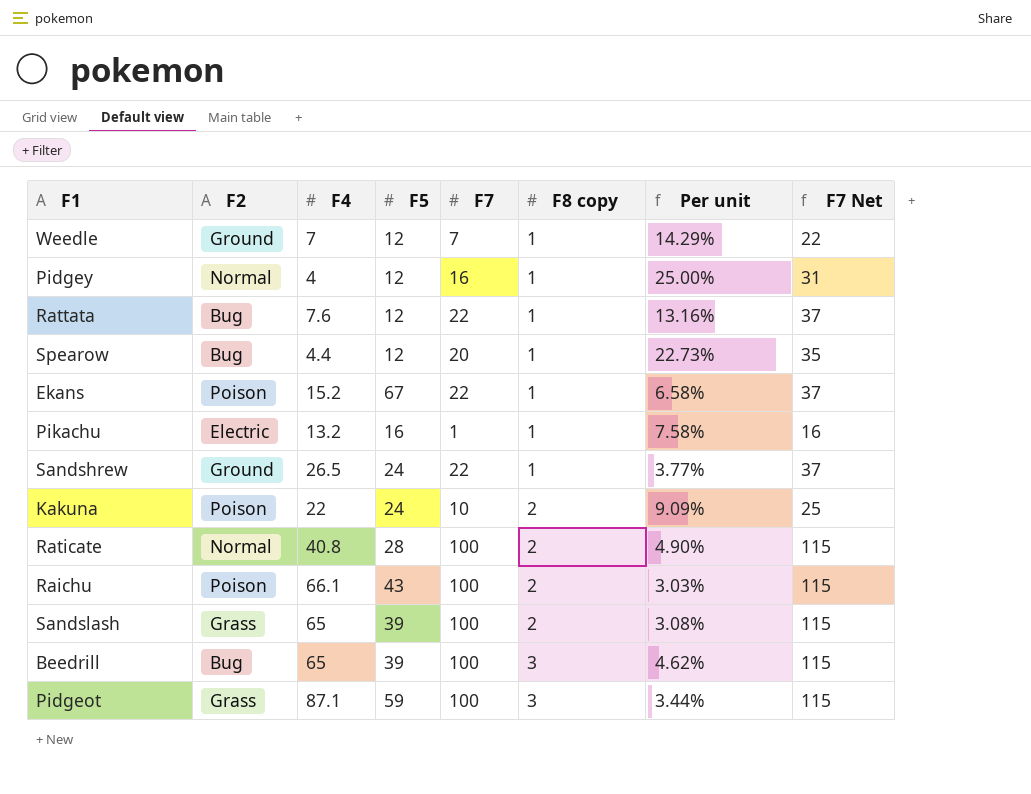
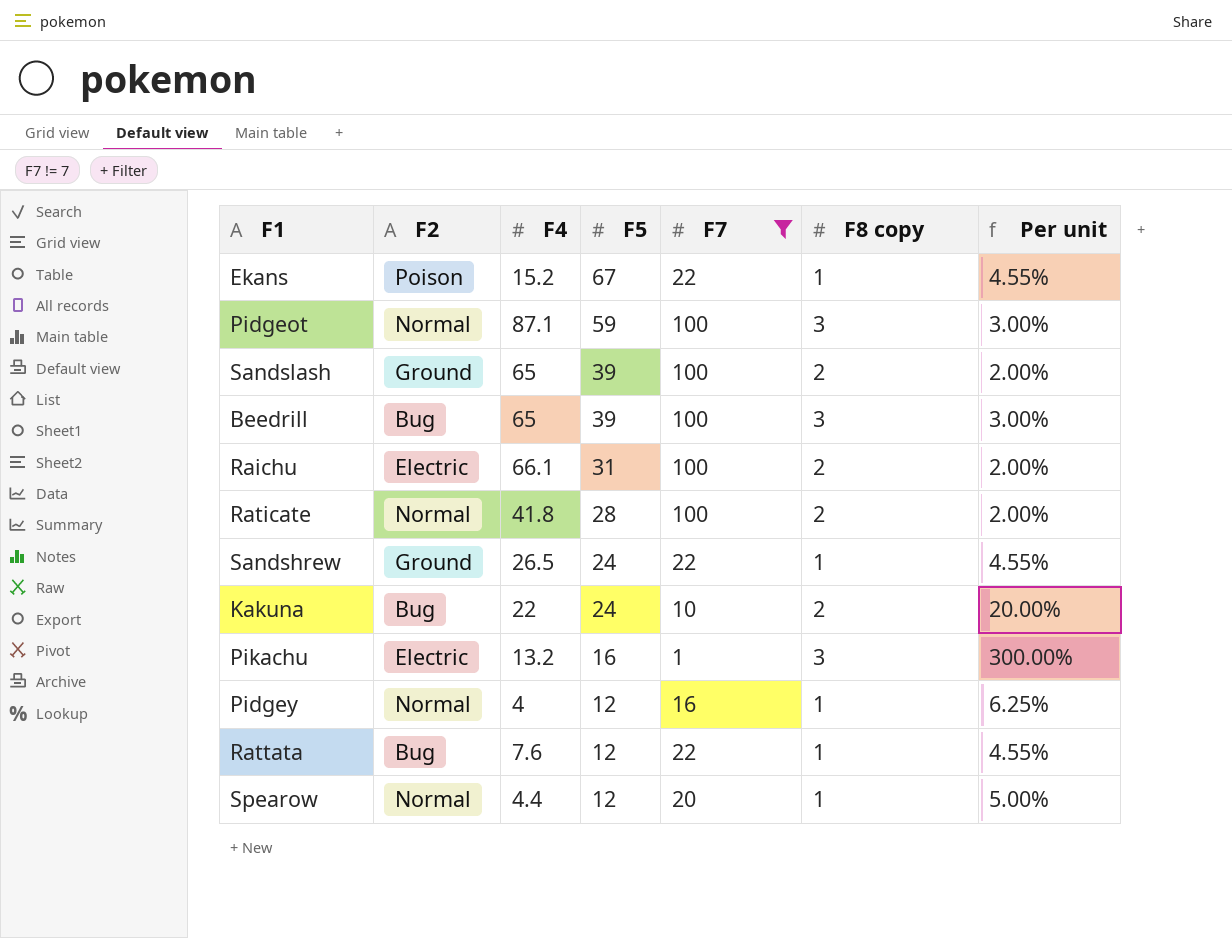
filter: none -> F7 != 7
row order: F8 copy ascending -> F5 descending
column F7 Net | formula: [F7] + 15 -> none
column Per unit | formula: [F8 copy] / [F4] -> [F8 copy] / [F7]
Pidgeot | F2: Grass -> Normal
Sandslash | F2: Grass -> Ground
Raichu | F2: Poison -> Electric
Raichu | F5: 43 -> 31
Raticate | F4: 40.8 -> 41.8
Kakuna | F2: Poison -> Bug
Pikachu | F8 copy: 1 -> 3
Spearow | F2: Bug -> Normal

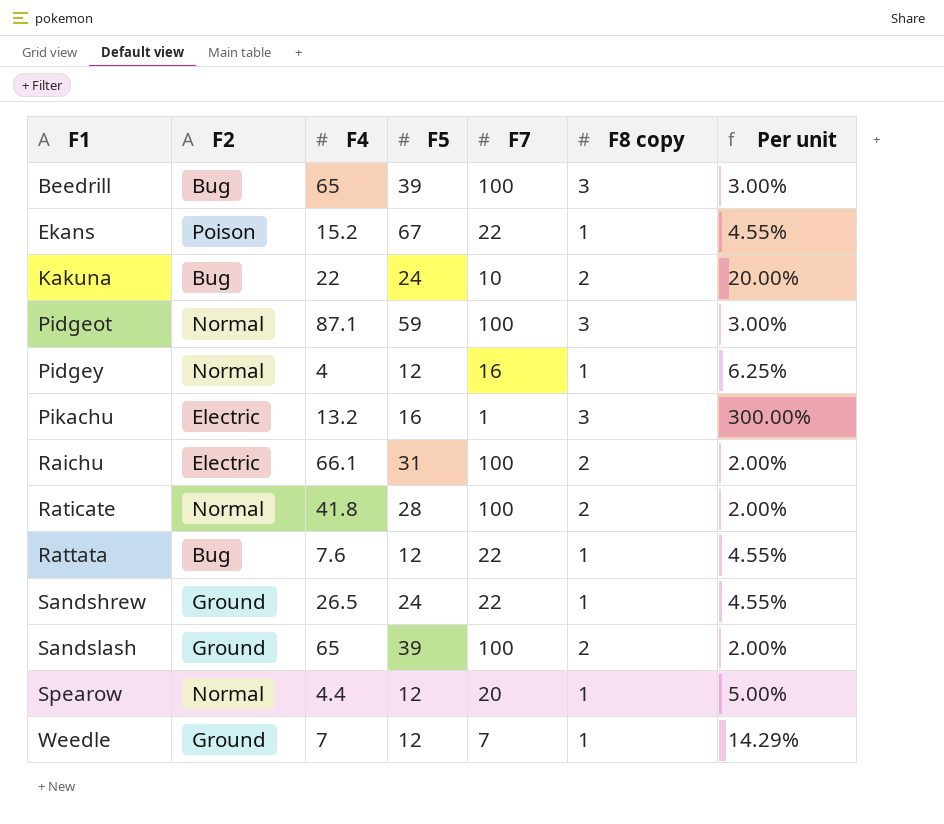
filter: F7 != 7 -> none
row order: F5 descending -> F1 ascending

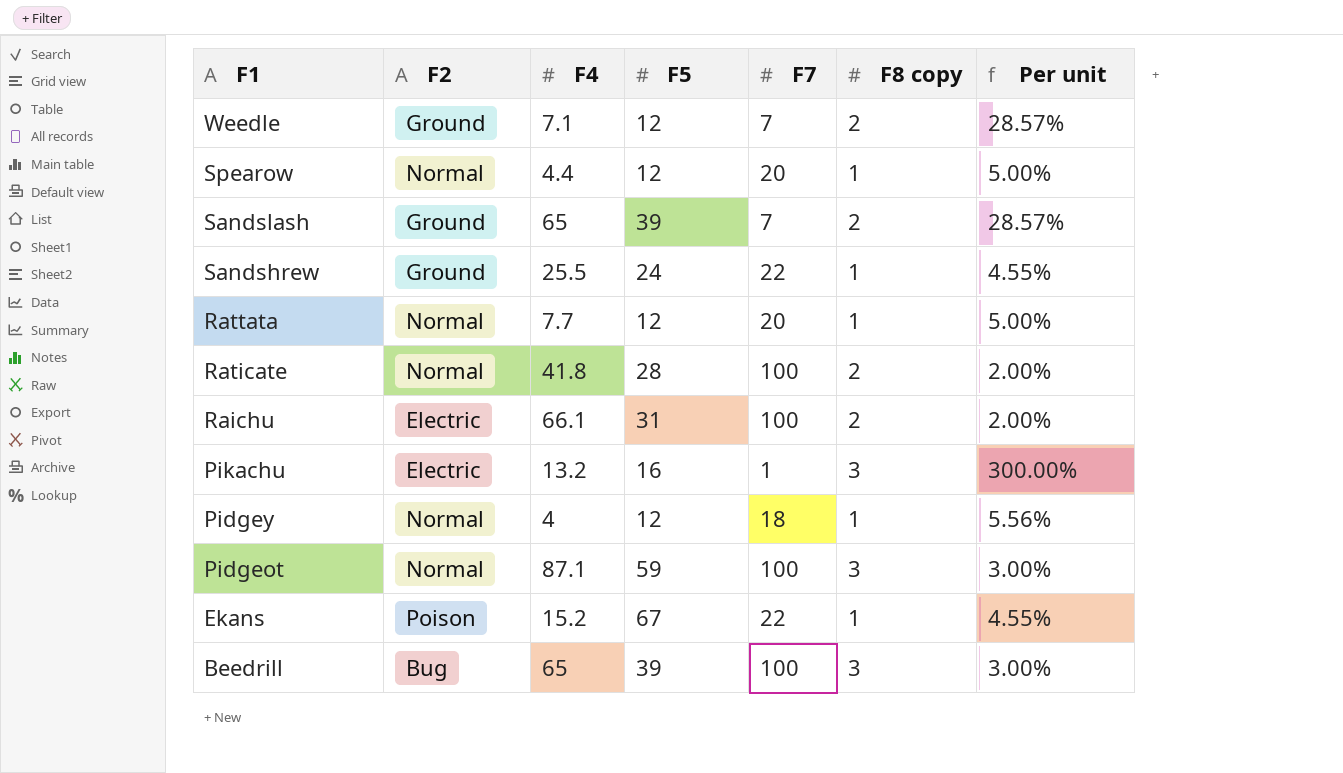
row order: F1 ascending -> F1 descending
row Kakuna: Bug | 22 | 24 | 10 | 2 | 20.00% -> none
Weedle | F4: 7 -> 7.1
Weedle | F8 copy: 1 -> 2
Weedle | Per unit: 14.29% -> 28.57%
Sandslash | F7: 100 -> 7
Sandslash | Per unit: 2.00% -> 28.57%
Sandshrew | F4: 26.5 -> 25.5
Rattata | F2: Bug -> Normal
Rattata | F4: 7.6 -> 7.7
Rattata | F7: 22 -> 20
Rattata | Per unit: 4.55% -> 5.00%
Pidgey | F7: 16 -> 18
Pidgey | Per unit: 6.25% -> 5.56%

